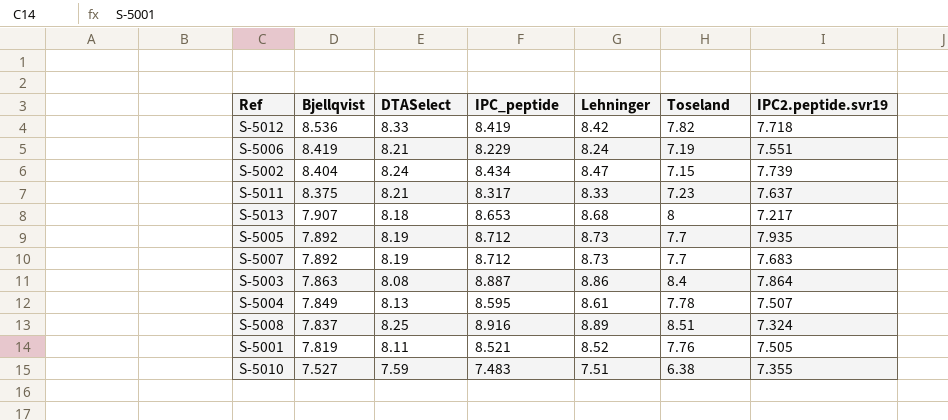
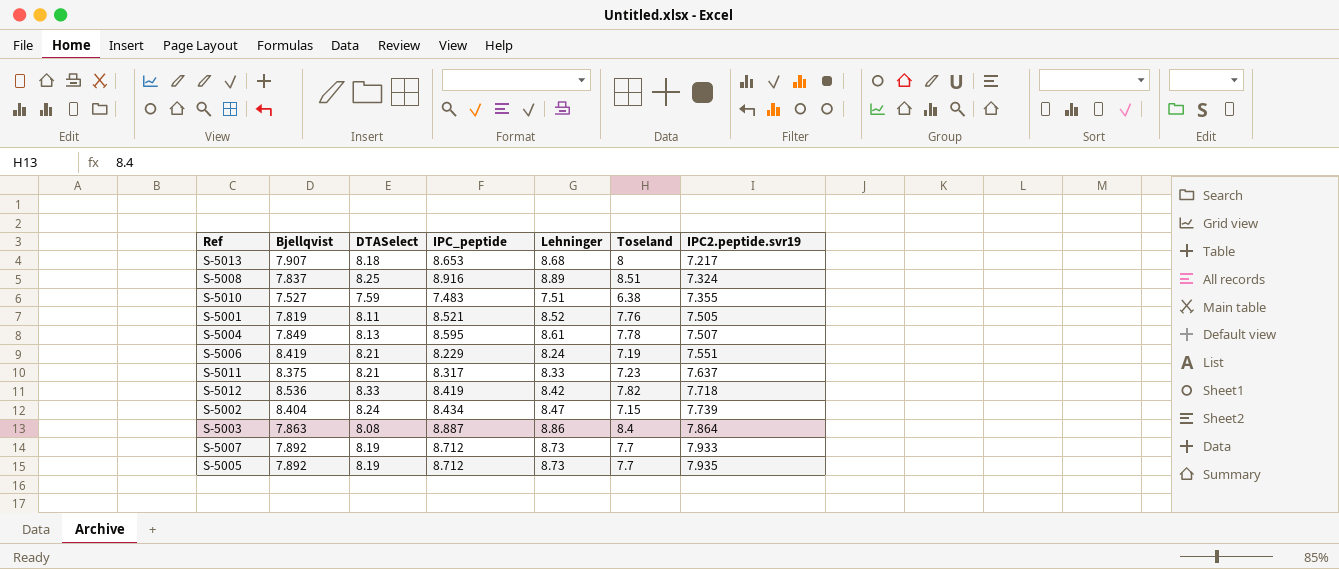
row order: Bjellqvist descending -> IPC2.peptide.svr19 ascending
S-5007 | IPC2.peptide.svr19: 7.683 -> 7.933

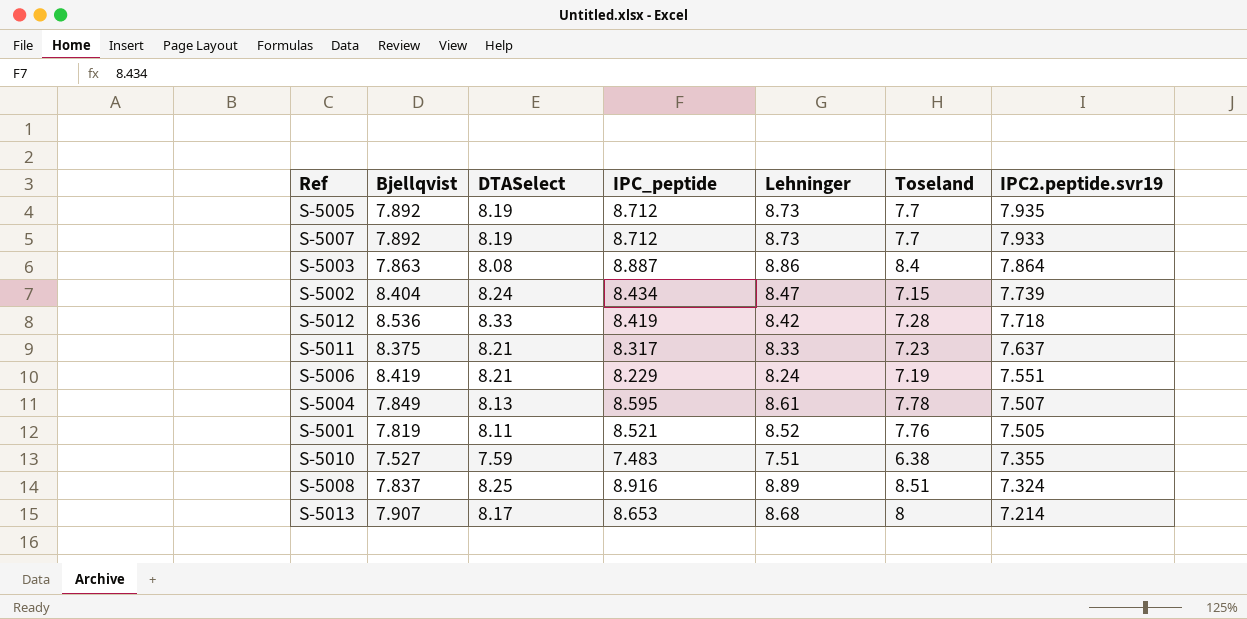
row order: IPC2.peptide.svr19 ascending -> IPC2.peptide.svr19 descending
S-5012 | Toseland: 7.82 -> 7.28
S-5013 | DTASelect: 8.18 -> 8.17
S-5013 | IPC2.peptide.svr19: 7.217 -> 7.214

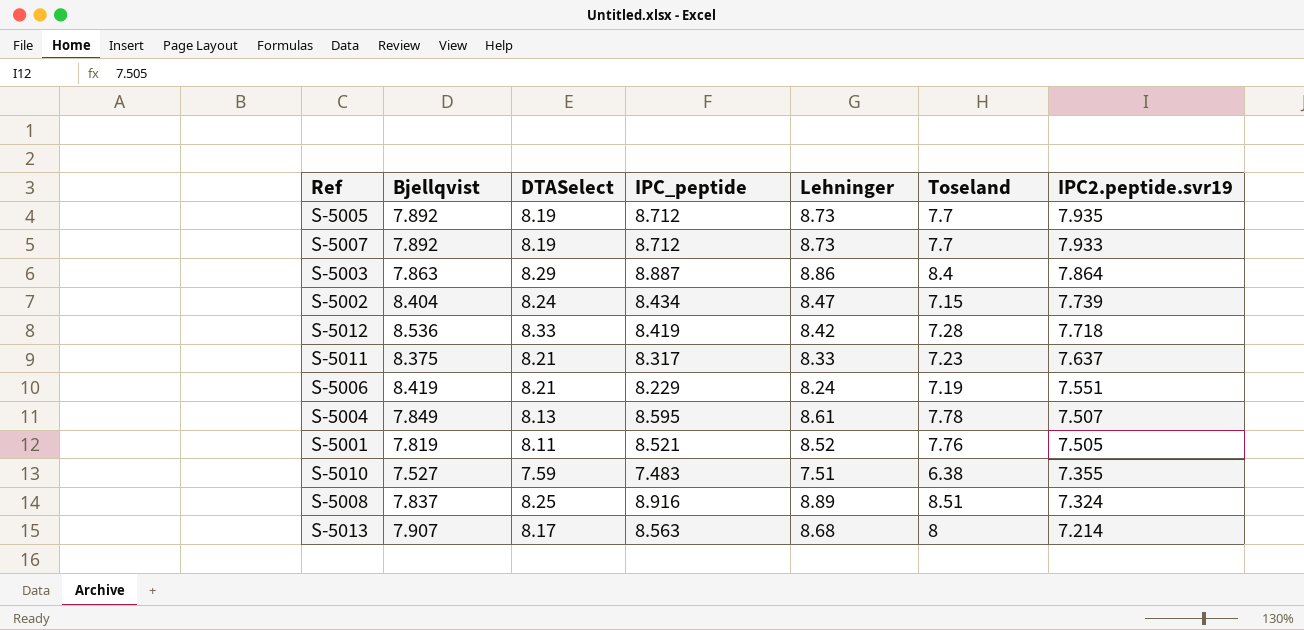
S-5003 | DTASelect: 8.08 -> 8.29
S-5013 | IPC_peptide: 8.653 -> 8.563

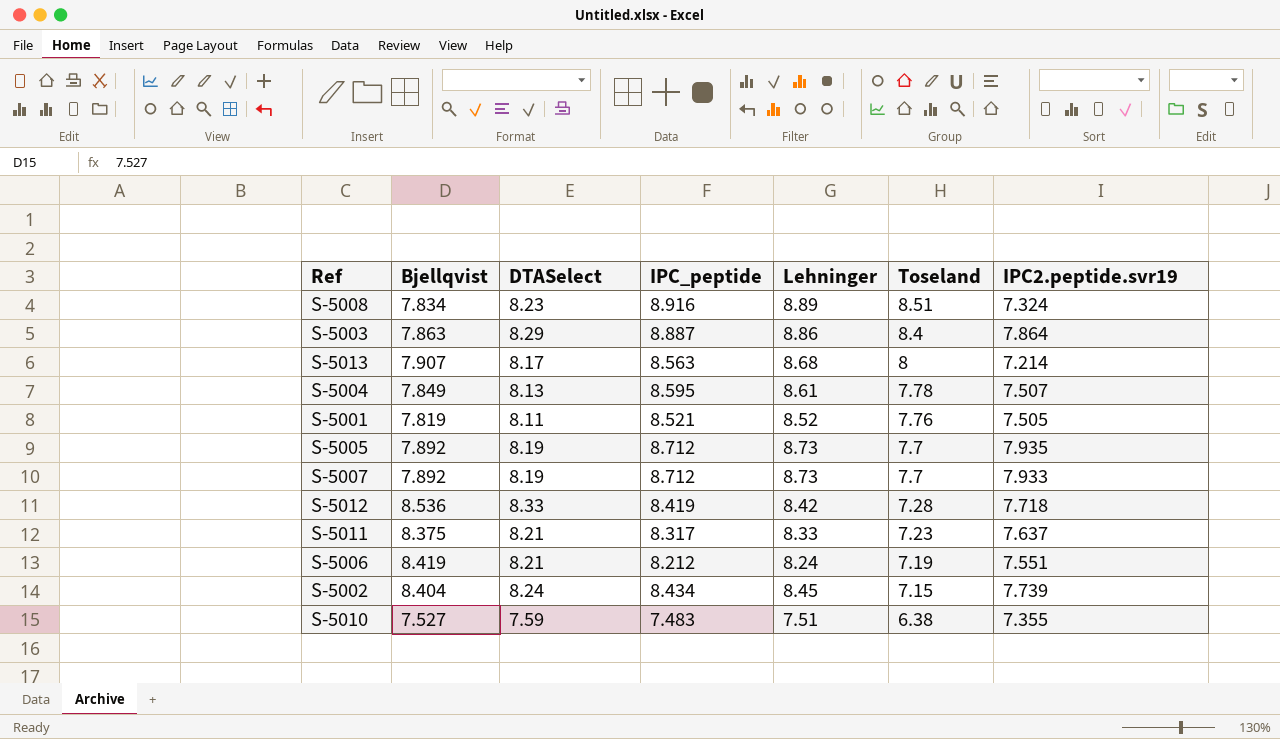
row order: IPC2.peptide.svr19 descending -> Toseland descending
S-5008 | Bjellqvist: 7.837 -> 7.834
S-5008 | DTASelect: 8.25 -> 8.23
S-5006 | IPC_peptide: 8.229 -> 8.212
S-5002 | Lehninger: 8.47 -> 8.45

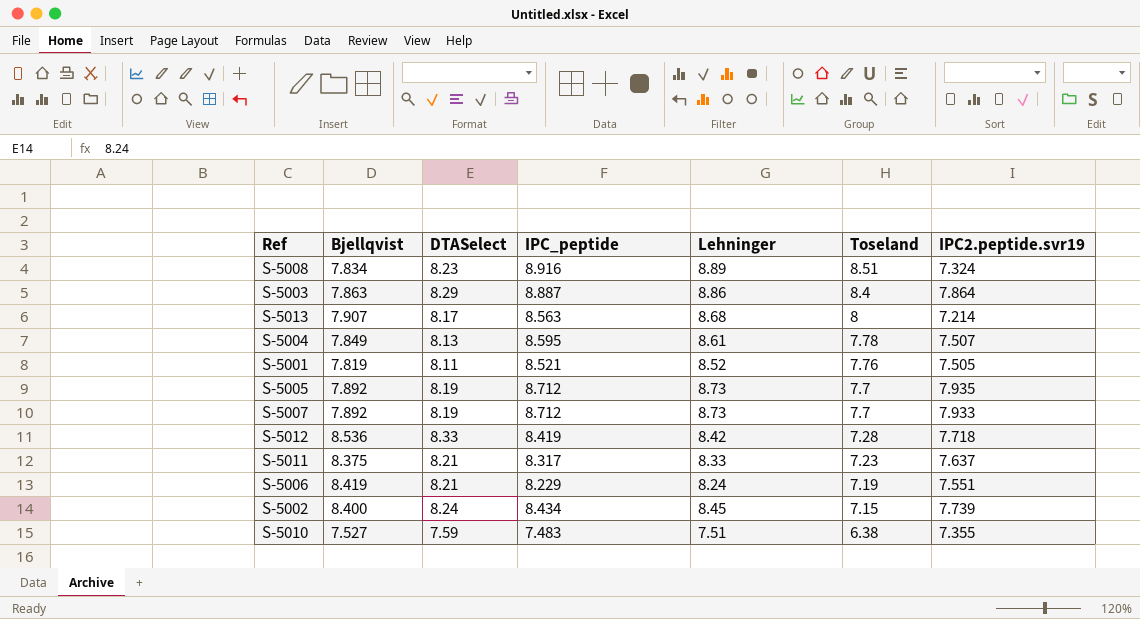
S-5006 | IPC_peptide: 8.212 -> 8.229
S-5002 | Bjellqvist: 8.404 -> 8.400

